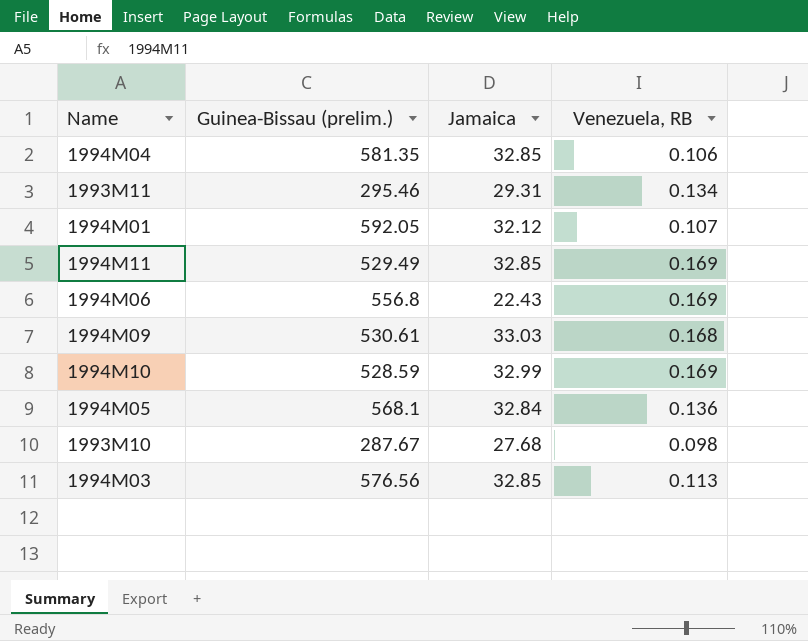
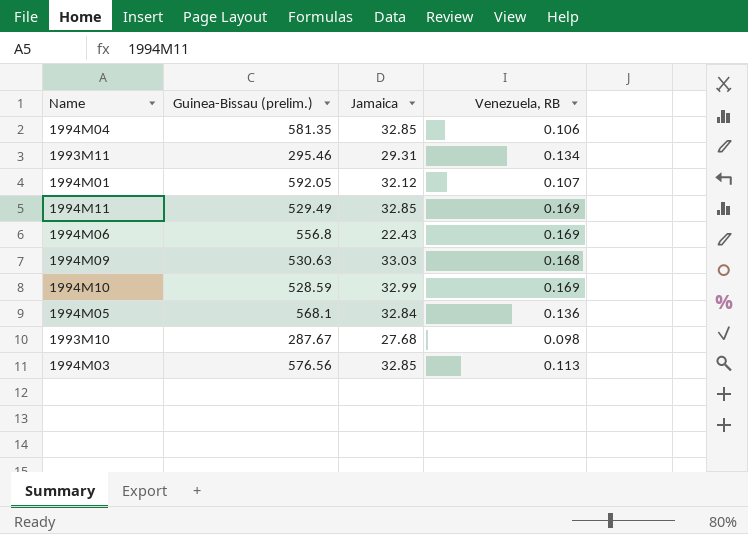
1994M09 | Guinea-Bissau (prelim.): 530.61 -> 530.63

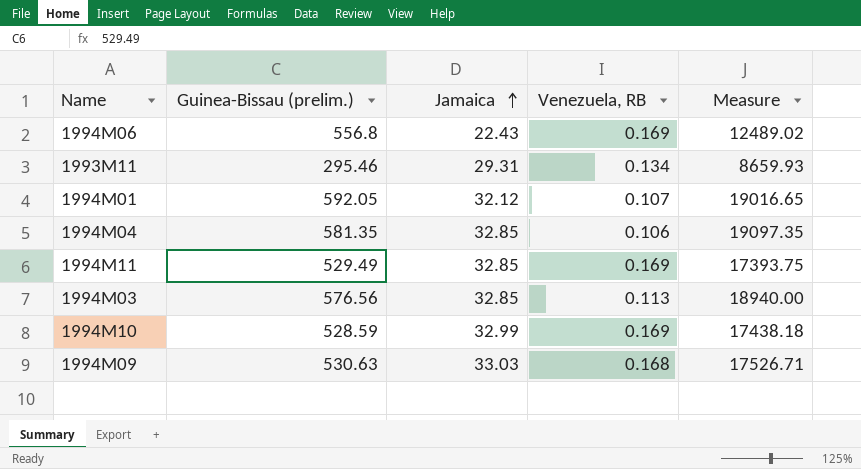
row order: none -> Jamaica ascending
column Measure | formula: none -> [Guinea-Bissau (prelim.)] * [Jamaica]
row 1994M05: 568.1 | 32.84 | 0.136 -> none
row 1993M10: 287.67 | 27.68 | 0.098 -> none

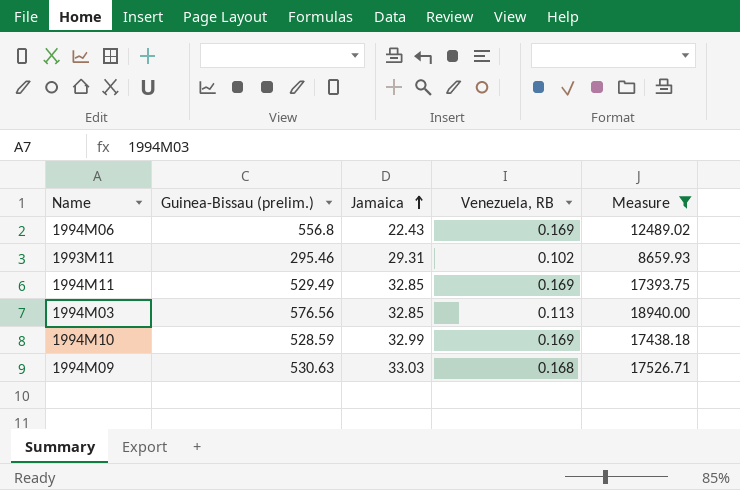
filter: none -> Measure <= 18940.00
1993M11 | Venezuela, RB: 0.134 -> 0.102

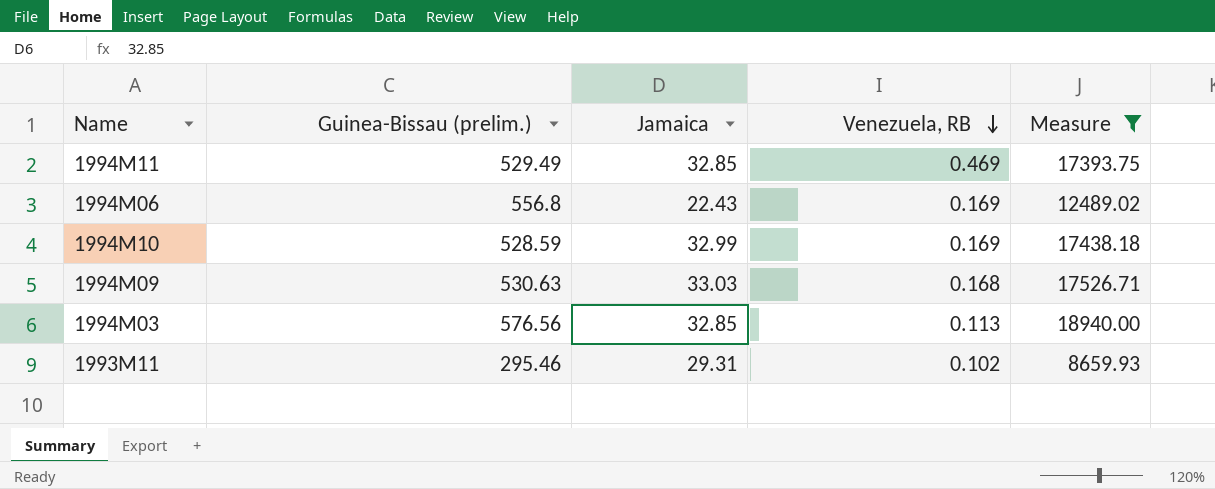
row order: Jamaica ascending -> Venezuela, RB descending
1994M11 | Venezuela, RB: 0.169 -> 0.469

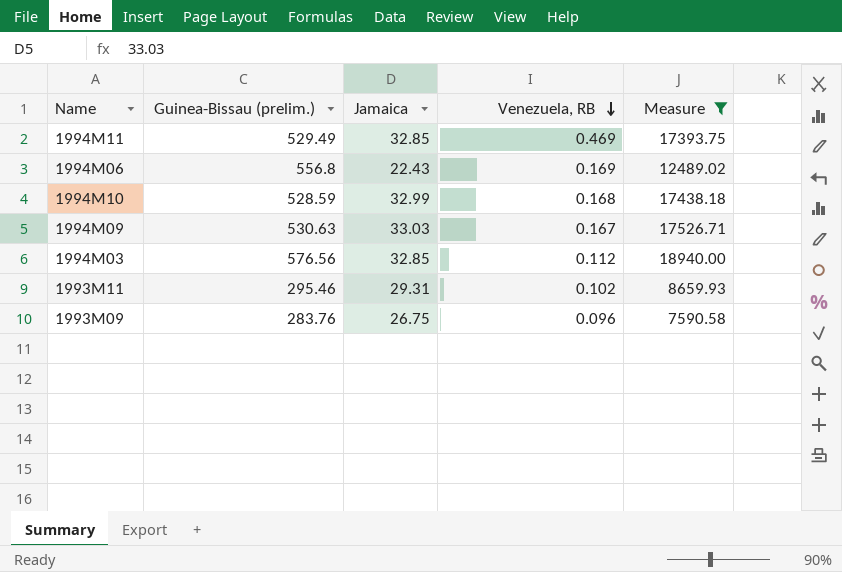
1994M10 | Venezuela, RB: 0.169 -> 0.168
1994M09 | Venezuela, RB: 0.168 -> 0.167
1994M03 | Venezuela, RB: 0.113 -> 0.112
row 1993M09: none -> 283.76 | 26.75 | 0.096 | 7590.58

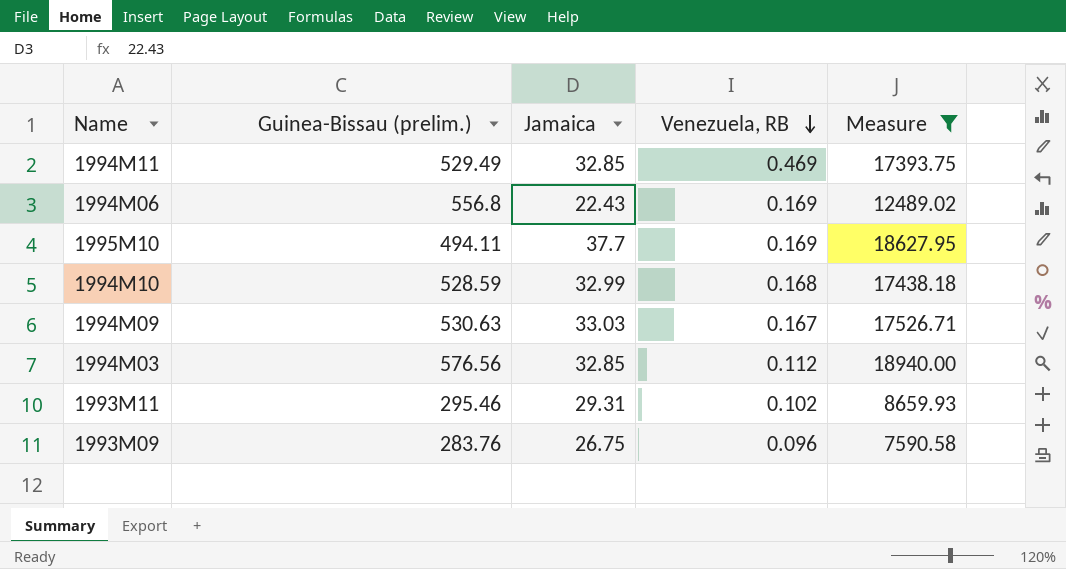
row 1995M10: none -> 494.11 | 37.7 | 0.169 | 18627.95

